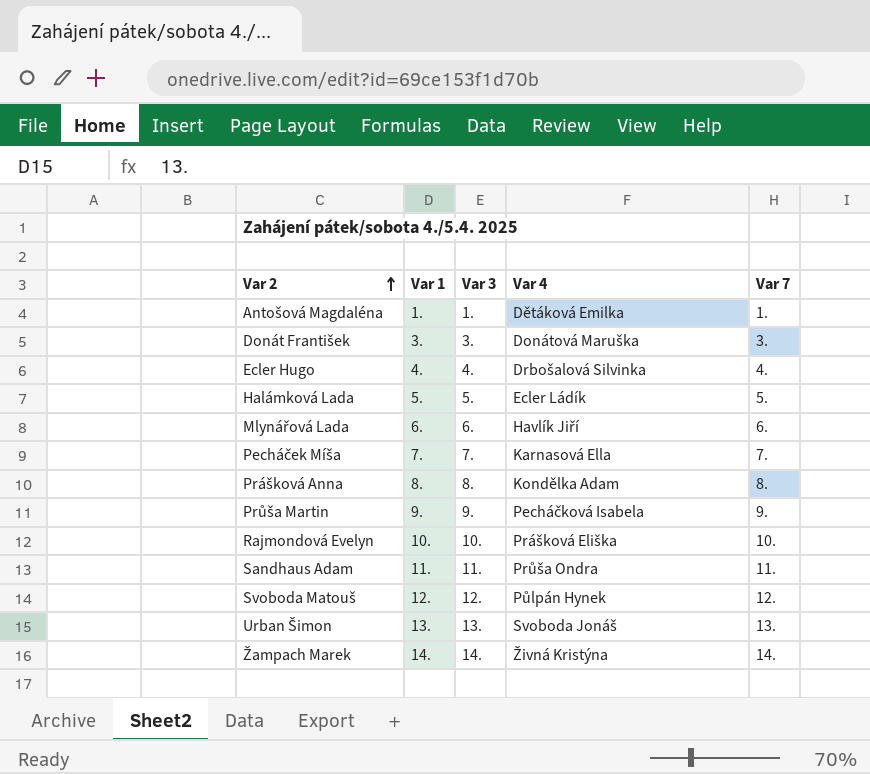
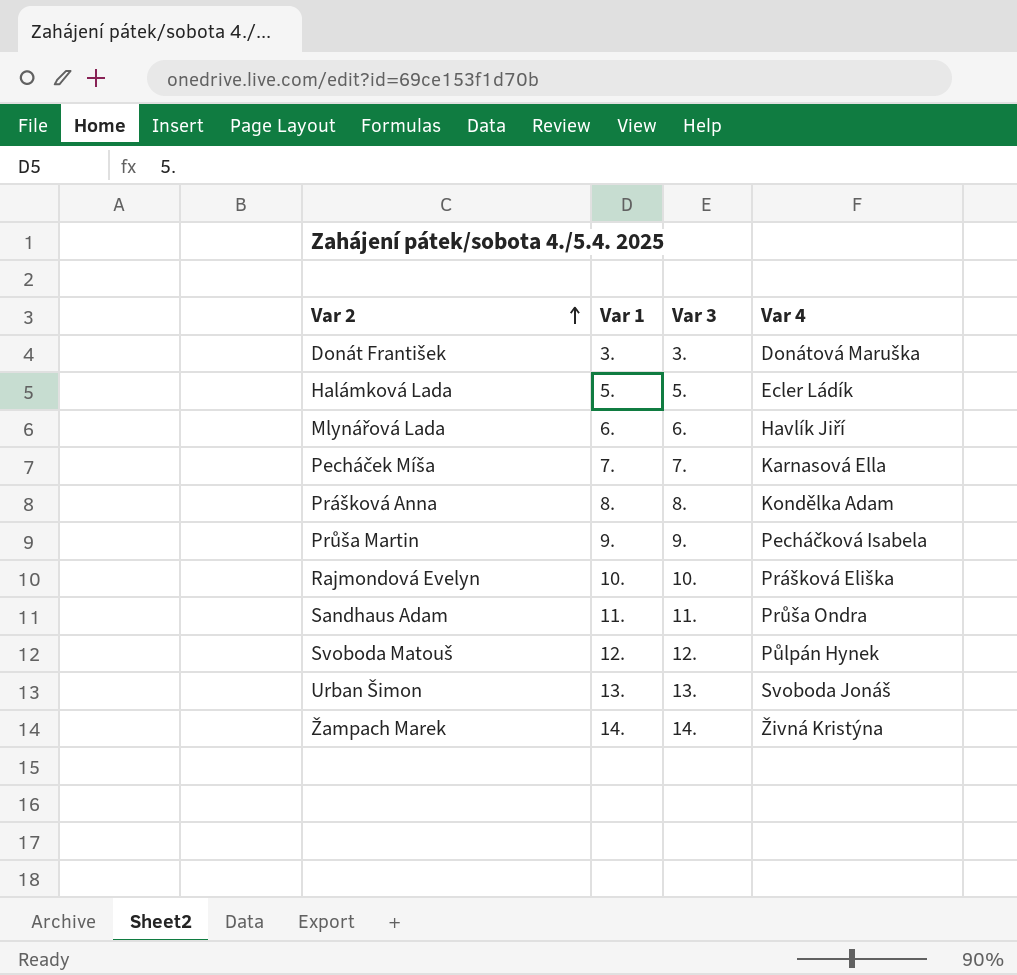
column Var 7 | position: 5 -> none
row Antošová Magdaléna: 1. | 1. | Dětáková Emilka | 1. -> none
row Ecler Hugo: 4. | 4. | Drbošalová Silvinka | 4. -> none

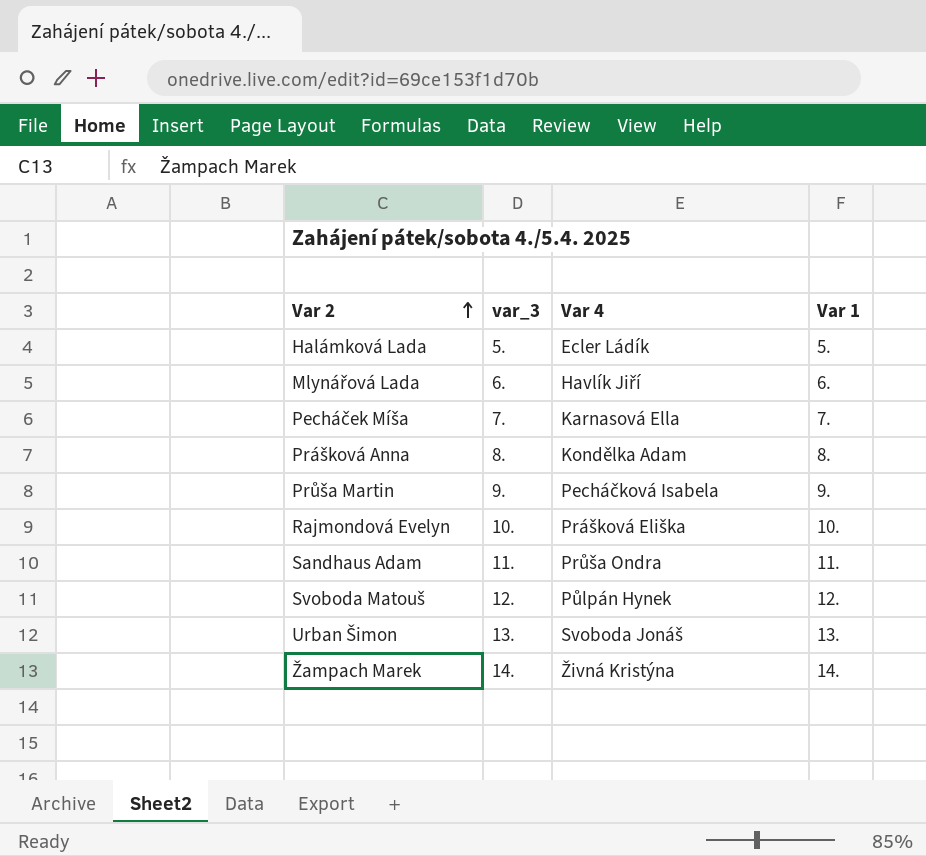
column name: Var 3 -> var_3
column Var 1 | position: 2 -> 4
row Donát František: 3. | 3. | Donátová Maruška -> none

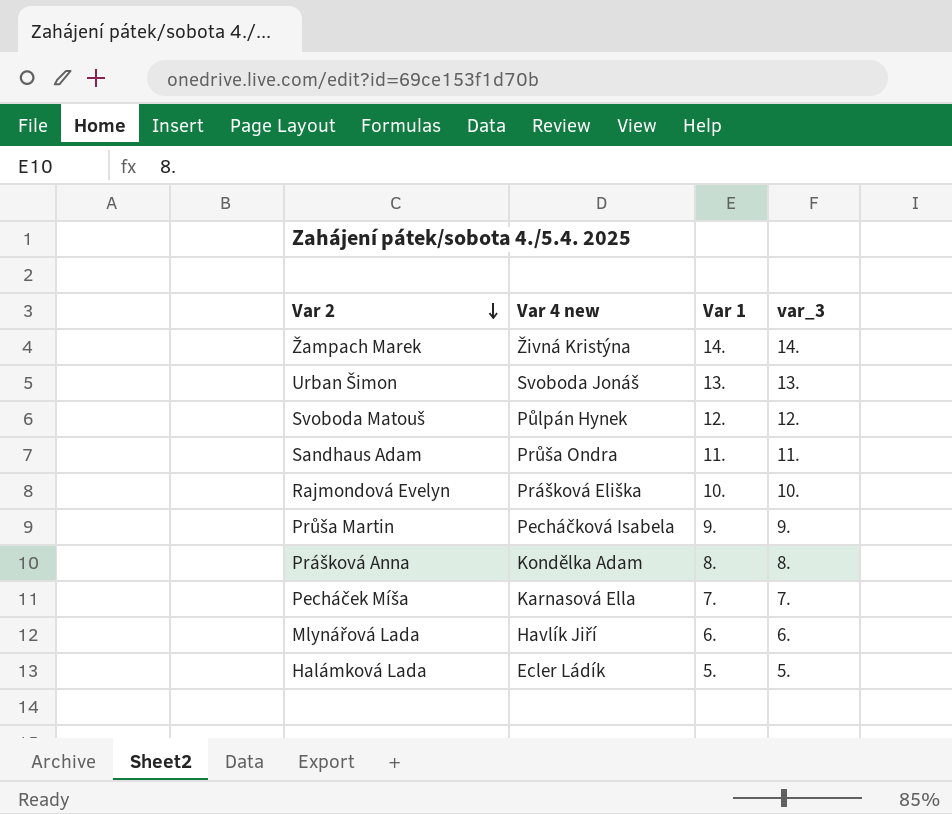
row order: Var 2 ascending -> Var 2 descending
column name: Var 4 -> Var 4 new
column var_3 | position: 2 -> 4

